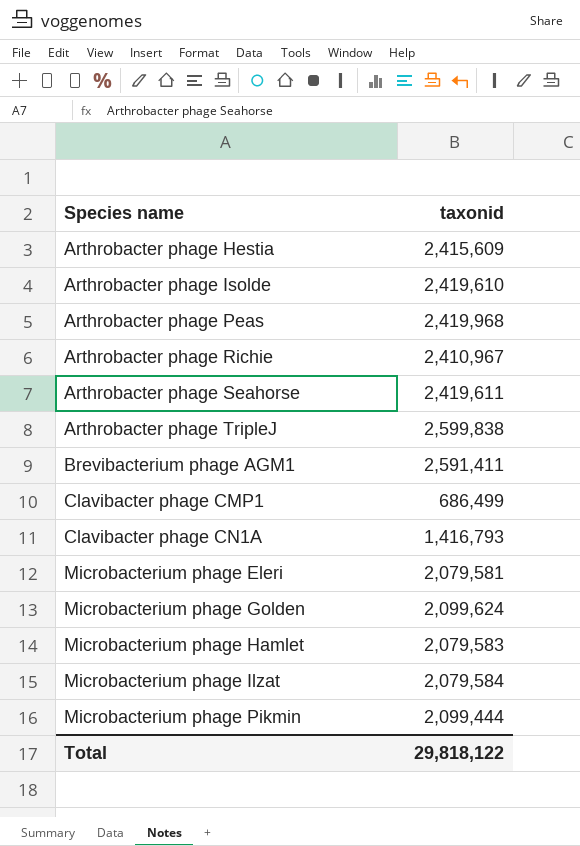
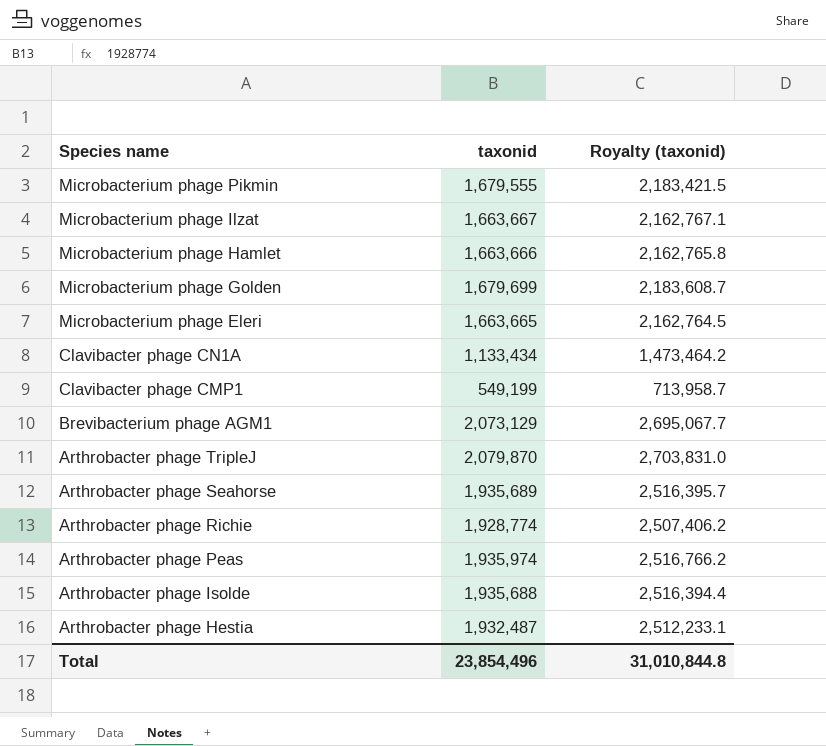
row order: Species name ascending -> Species name descending
column Royalty (taxonid) | formula: none -> [taxonid] * 1.3
Microbacterium phage Pikmin | taxonid: 2,099,444 -> 1,679,555
Microbacterium phage Ilzat | taxonid: 2,079,584 -> 1,663,667
Microbacterium phage Hamlet | taxonid: 2,079,583 -> 1,663,666
Microbacterium phage Golden | taxonid: 2,099,624 -> 1,679,699
Microbacterium phage Eleri | taxonid: 2,079,581 -> 1,663,665
Clavibacter phage CN1A | taxonid: 1,416,793 -> 1,133,434
Clavibacter phage CMP1 | taxonid: 686,499 -> 549,199
Brevibacterium phage AGM1 | taxonid: 2,591,411 -> 2,073,129
Arthrobacter phage TripleJ | taxonid: 2,599,838 -> 2,079,870
Arthrobacter phage Seahorse | taxonid: 2,419,611 -> 1,935,689
Arthrobacter phage Richie | taxonid: 2,410,967 -> 1,928,774
Arthrobacter phage Peas | taxonid: 2,419,968 -> 1,935,974
Arthrobacter phage Isolde | taxonid: 2,419,610 -> 1,935,688
Arthrobacter phage Hestia | taxonid: 2,415,609 -> 1,932,487
Total | taxonid: 29,818,122 -> 23,854,496

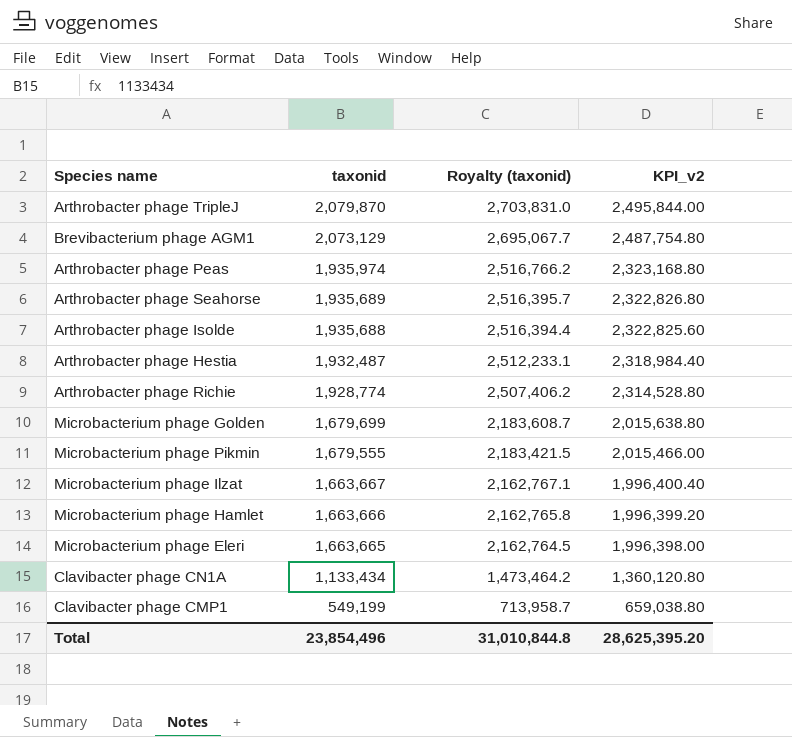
row order: Species name descending -> taxonid descending
column KPI_v2 | formula: none -> [taxonid] * 1.2

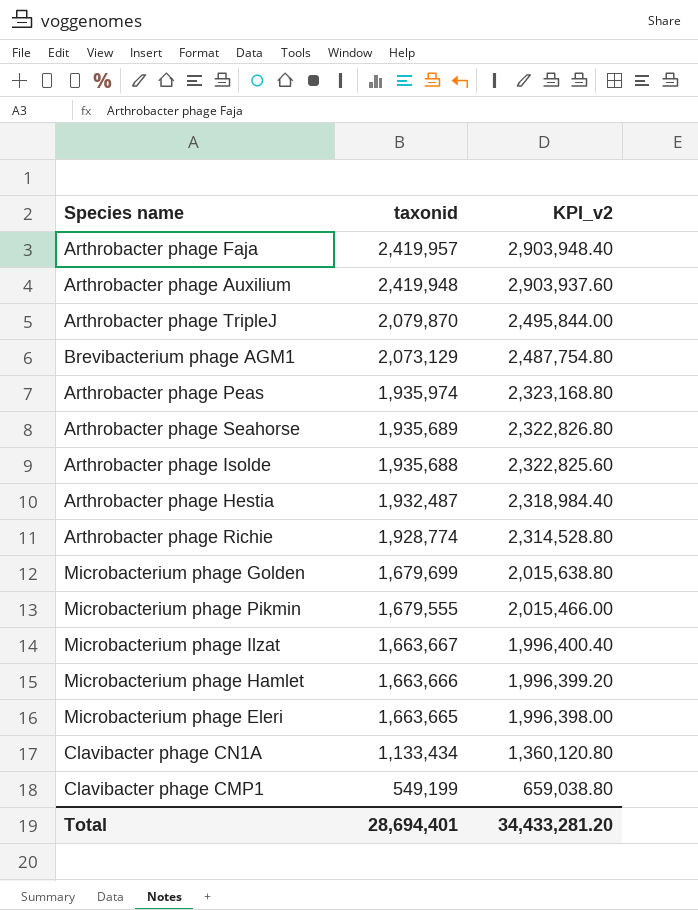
column Royalty (taxonid) | formula: [taxonid] * 1.3 -> none
row Arthrobacter phage Faja: none -> 2,419,957 | 2,903,948.40
row Arthrobacter phage Auxilium: none -> 2,419,948 | 2,903,937.60
Total | taxonid: 23,854,496 -> 28,694,401
Total | KPI_v2: 28,625,395.20 -> 34,433,281.20

